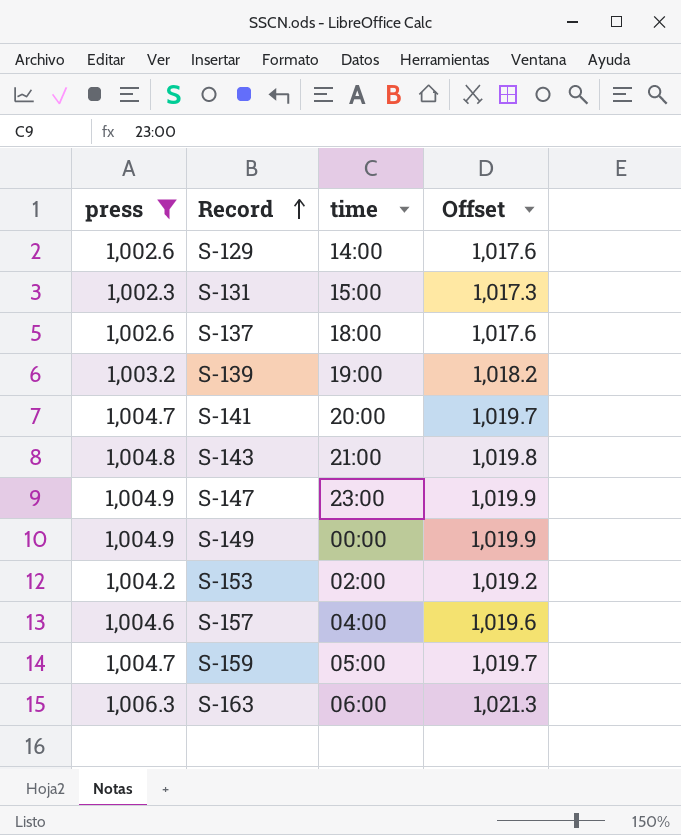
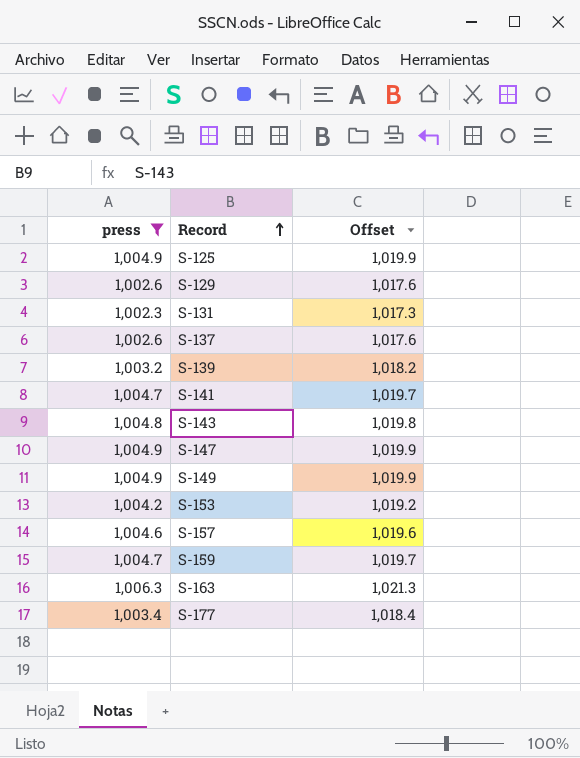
column time | position: 3 -> none
row S-125: none -> 1,004.9 | 1,019.9
row S-177: none -> 1,003.4 | 1,018.4

